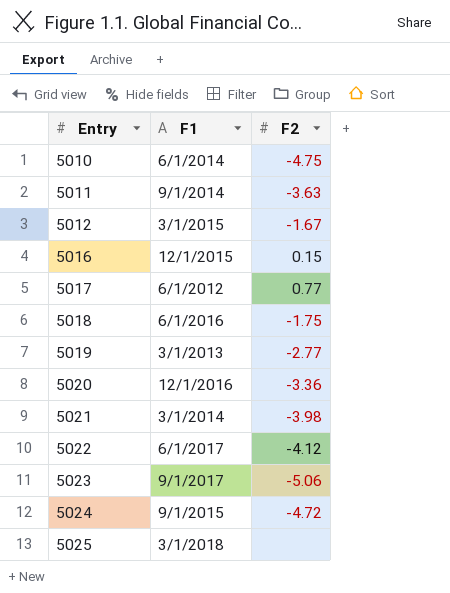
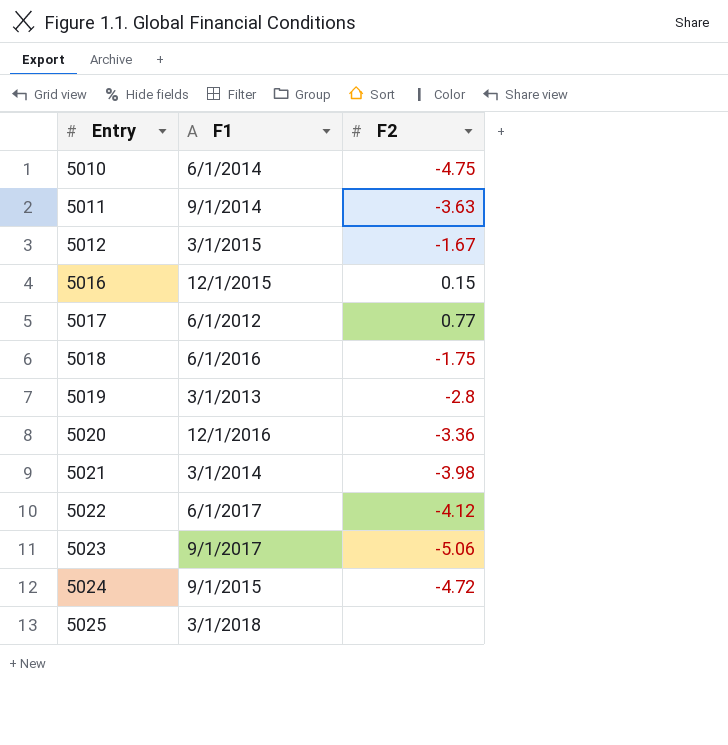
5019 | F2: -2.77 -> -2.8

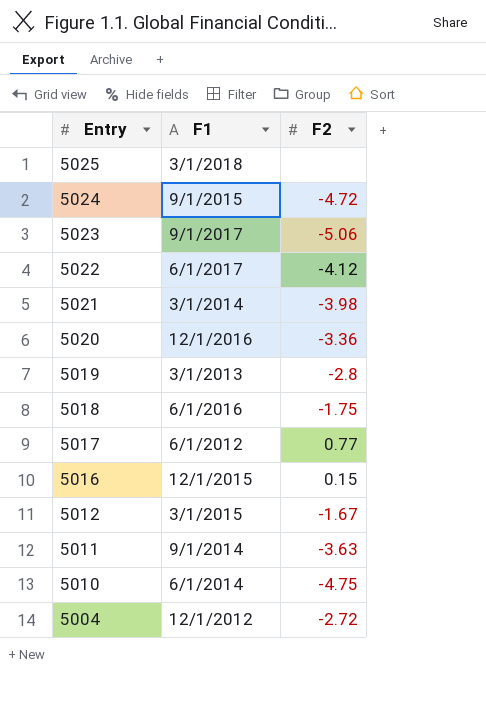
row order: Entry ascending -> Entry descending
row 5004: none -> 12/1/2012 | -2.72

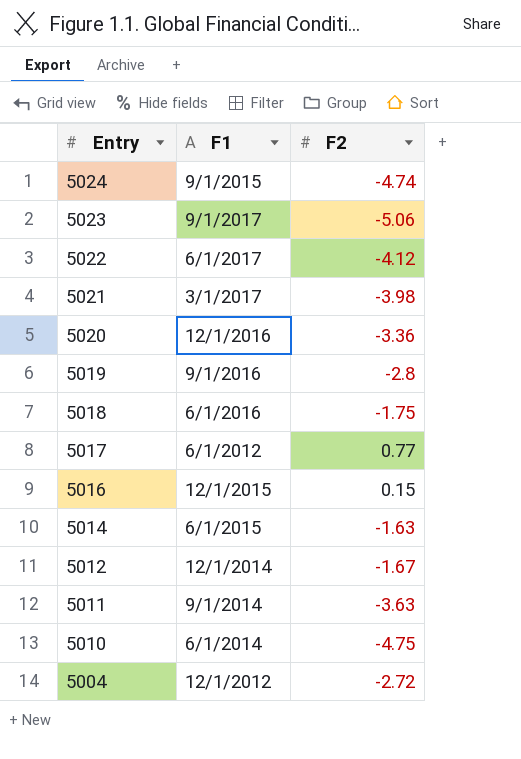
row 5025: 3/1/2018 | none -> none
5024 | F2: -4.72 -> -4.74
5021 | F1: 3/1/2014 -> 3/1/2017
5019 | F1: 3/1/2013 -> 9/1/2016
row 5014: none -> 6/1/2015 | -1.63
5012 | F1: 3/1/2015 -> 12/1/2014

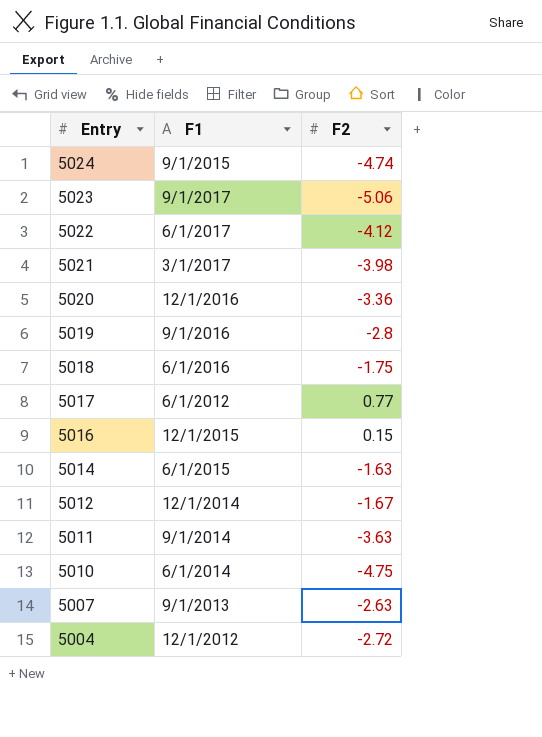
row 5007: none -> 9/1/2013 | -2.63

